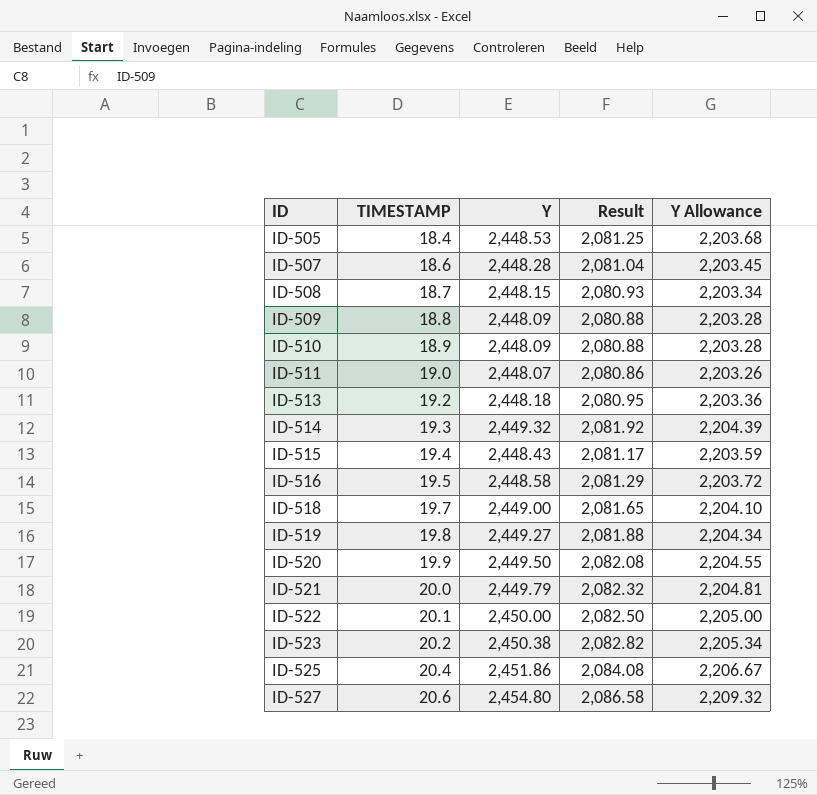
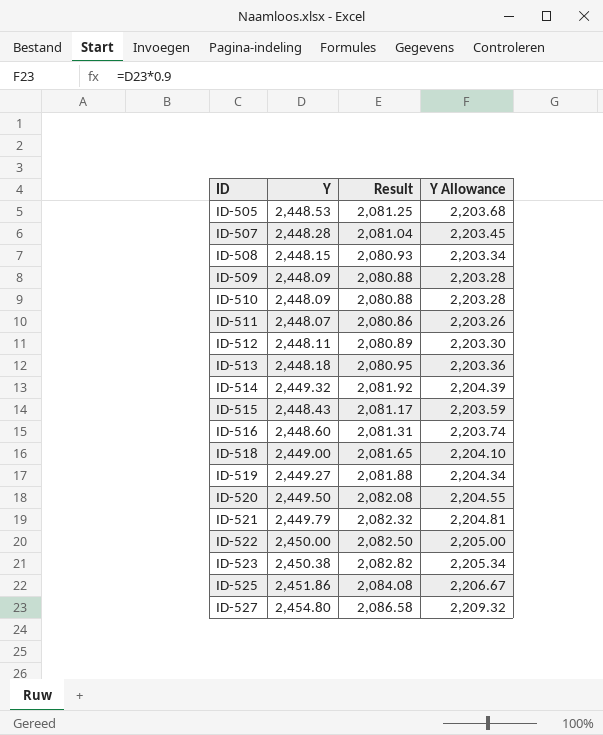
column TIMESTAMP | position: 2 -> none
row ID-512: none -> 2,448.11 | 2,080.89 | 2,203.30
ID-516 | Y: 2,448.58 -> 2,448.60
ID-516 | Result: 2,081.29 -> 2,081.31
ID-516 | Y Allowance: 2,203.72 -> 2,203.74

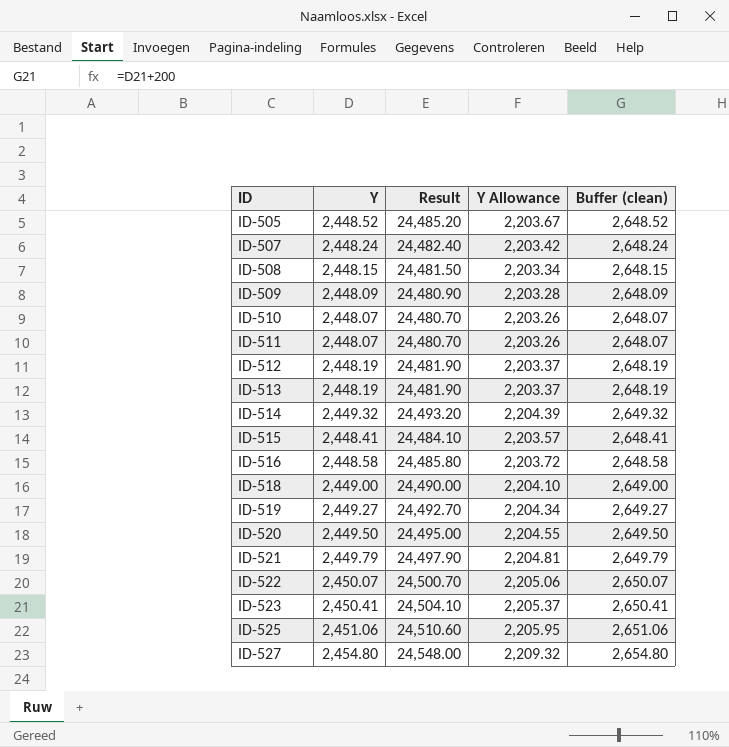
column Result | formula: [Y] * 0.85 -> [Y] * 10
column Buffer (clean) | formula: none -> [Y] + 200
ID-505 | Y: 2,448.53 -> 2,448.52
ID-505 | Y Allowance: 2,203.68 -> 2,203.67
ID-507 | Y: 2,448.28 -> 2,448.24
ID-507 | Y Allowance: 2,203.45 -> 2,203.42
ID-510 | Y: 2,448.09 -> 2,448.07
ID-510 | Y Allowance: 2,203.28 -> 2,203.26
ID-512 | Y: 2,448.11 -> 2,448.19
ID-512 | Y Allowance: 2,203.30 -> 2,203.37
ID-513 | Y: 2,448.18 -> 2,448.19
ID-513 | Y Allowance: 2,203.36 -> 2,203.37
ID-515 | Y: 2,448.43 -> 2,448.41
ID-515 | Y Allowance: 2,203.59 -> 2,203.57
ID-516 | Y: 2,448.60 -> 2,448.58
ID-516 | Y Allowance: 2,203.74 -> 2,203.72
ID-522 | Y: 2,450.00 -> 2,450.07
ID-522 | Y Allowance: 2,205.00 -> 2,205.06
ID-523 | Y: 2,450.38 -> 2,450.41
ID-523 | Y Allowance: 2,205.34 -> 2,205.37
ID-525 | Y: 2,451.86 -> 2,451.06
ID-525 | Y Allowance: 2,206.67 -> 2,205.95

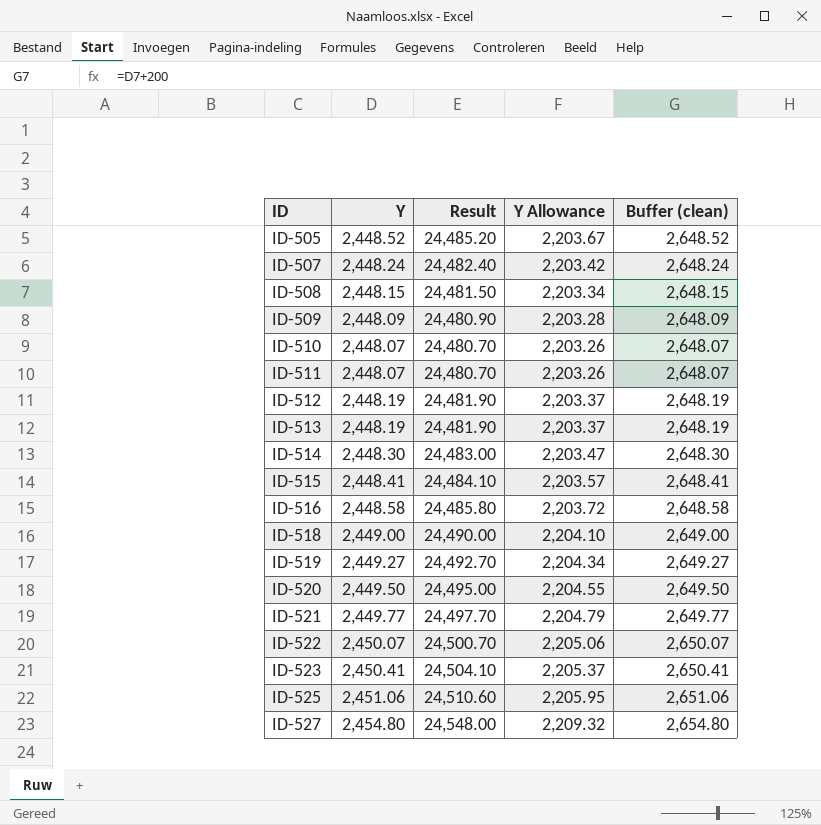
ID-514 | Y: 2,449.32 -> 2,448.30
ID-514 | Result: 24,493.20 -> 24,483.00
ID-514 | Y Allowance: 2,204.39 -> 2,203.47
ID-514 | Buffer (clean): 2,649.32 -> 2,648.30
ID-521 | Y: 2,449.79 -> 2,449.77
ID-521 | Result: 24,497.90 -> 24,497.70
ID-521 | Y Allowance: 2,204.81 -> 2,204.79
ID-521 | Buffer (clean): 2,649.79 -> 2,649.77

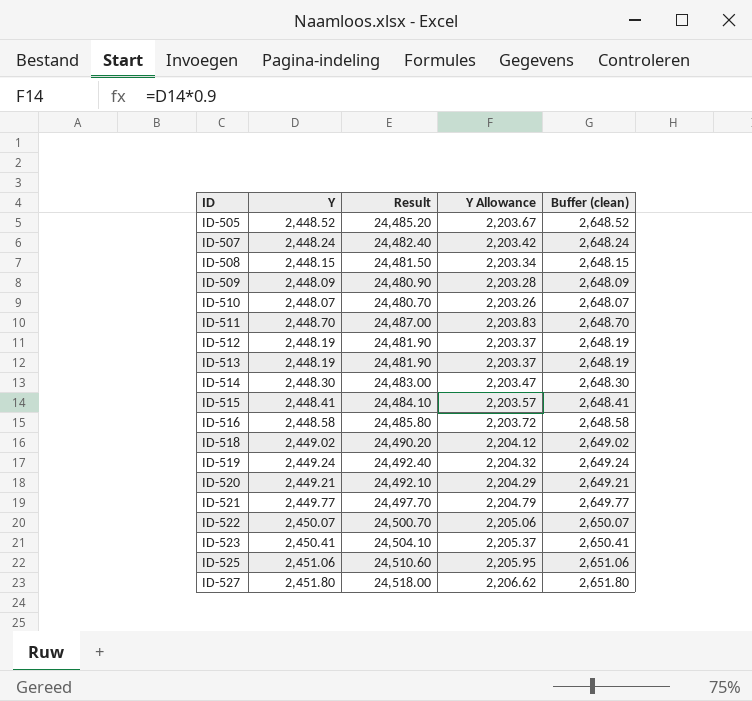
ID-511 | Y: 2,448.07 -> 2,448.70
ID-511 | Result: 24,480.70 -> 24,487.00
ID-511 | Y Allowance: 2,203.26 -> 2,203.83
ID-511 | Buffer (clean): 2,648.07 -> 2,648.70
ID-518 | Y: 2,449.00 -> 2,449.02
ID-518 | Result: 24,490.00 -> 24,490.20
ID-518 | Y Allowance: 2,204.10 -> 2,204.12
ID-518 | Buffer (clean): 2,649.00 -> 2,649.02
ID-519 | Y: 2,449.27 -> 2,449.24
ID-519 | Result: 24,492.70 -> 24,492.40
ID-519 | Y Allowance: 2,204.34 -> 2,204.32
ID-519 | Buffer (clean): 2,649.27 -> 2,649.24
ID-520 | Y: 2,449.50 -> 2,449.21
ID-520 | Result: 24,495.00 -> 24,492.10
ID-520 | Y Allowance: 2,204.55 -> 2,204.29
ID-520 | Buffer (clean): 2,649.50 -> 2,649.21
ID-527 | Y: 2,454.80 -> 2,451.80
ID-527 | Result: 24,548.00 -> 24,518.00
ID-527 | Y Allowance: 2,209.32 -> 2,206.62
ID-527 | Buffer (clean): 2,654.80 -> 2,651.80

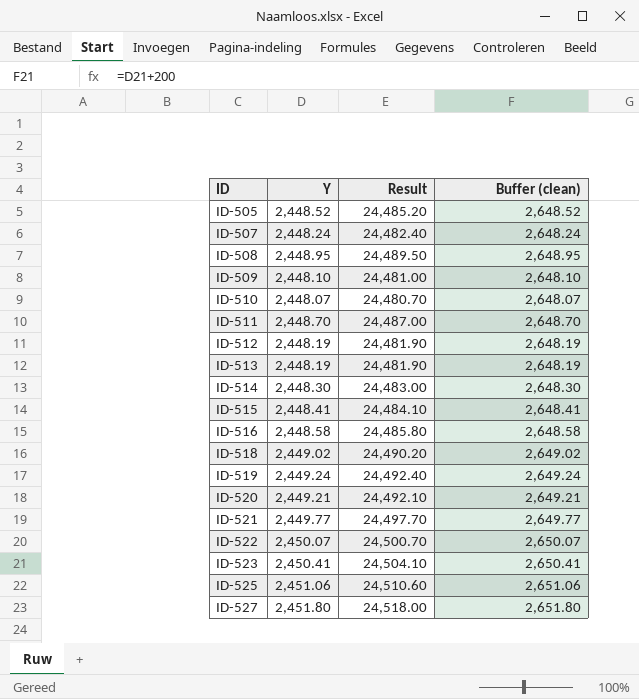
column Y Allowance | formula: [Y] * 0.9 -> none
ID-508 | Y: 2,448.15 -> 2,448.95
ID-508 | Result: 24,481.50 -> 24,489.50
ID-508 | Buffer (clean): 2,648.15 -> 2,648.95
ID-509 | Y: 2,448.09 -> 2,448.10
ID-509 | Result: 24,480.90 -> 24,481.00
ID-509 | Buffer (clean): 2,648.09 -> 2,648.10

